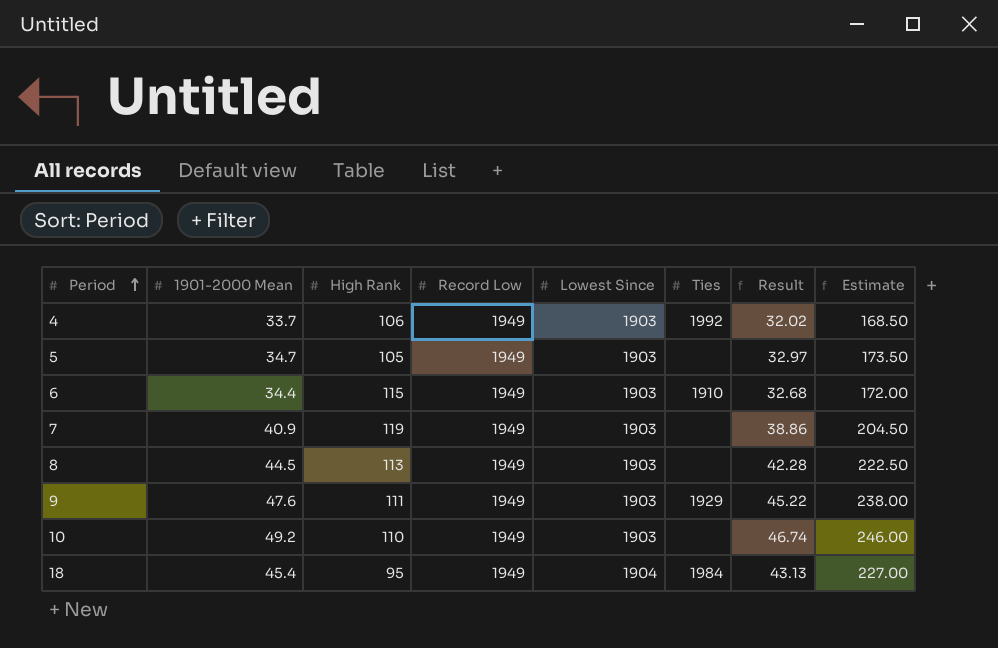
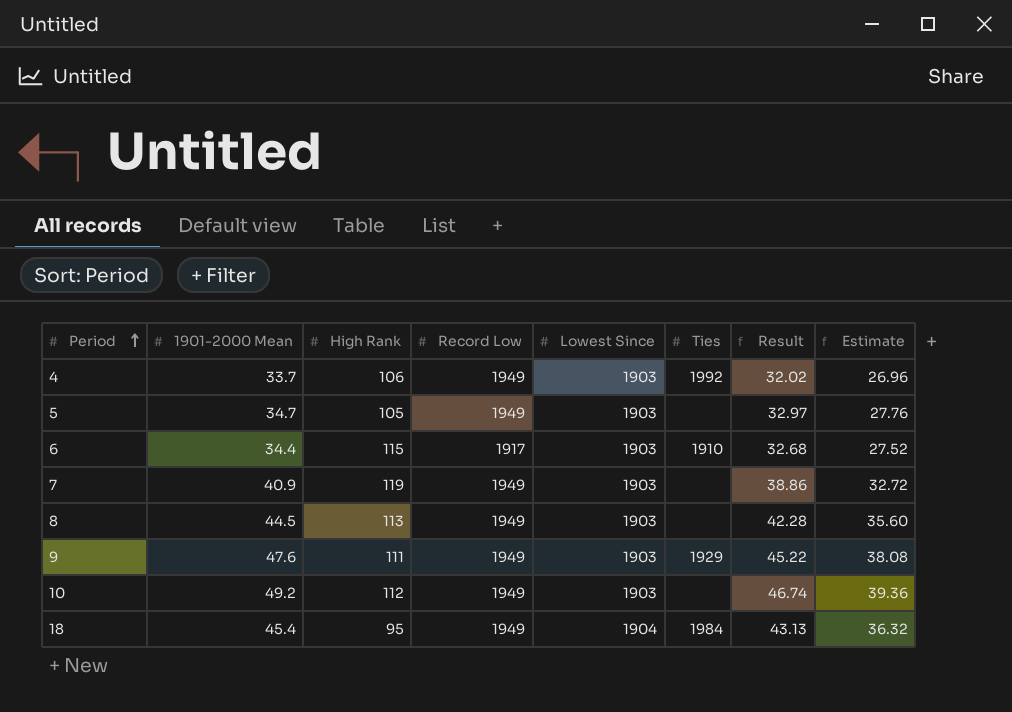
column Estimate | formula: [1901-2000 Mean] * 5 -> [1901-2000 Mean] * 0.8
6 | Record Low: 1949 -> 1917
10 | High Rank: 110 -> 112

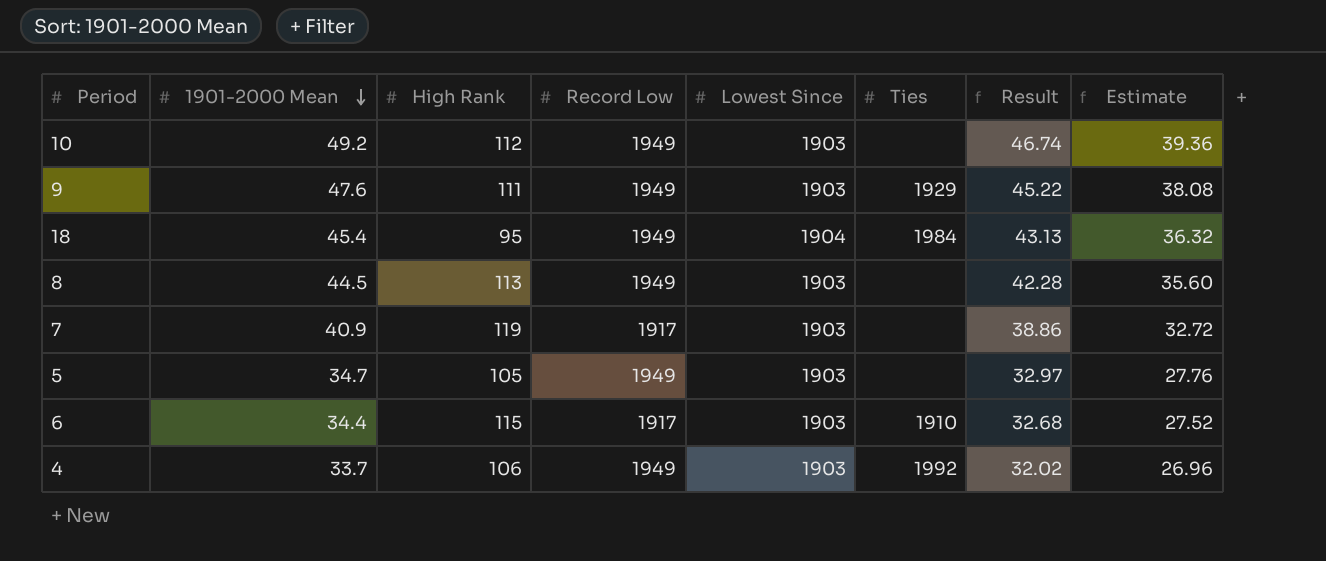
row order: Period ascending -> 1901-2000 Mean descending
7 | Record Low: 1949 -> 1917

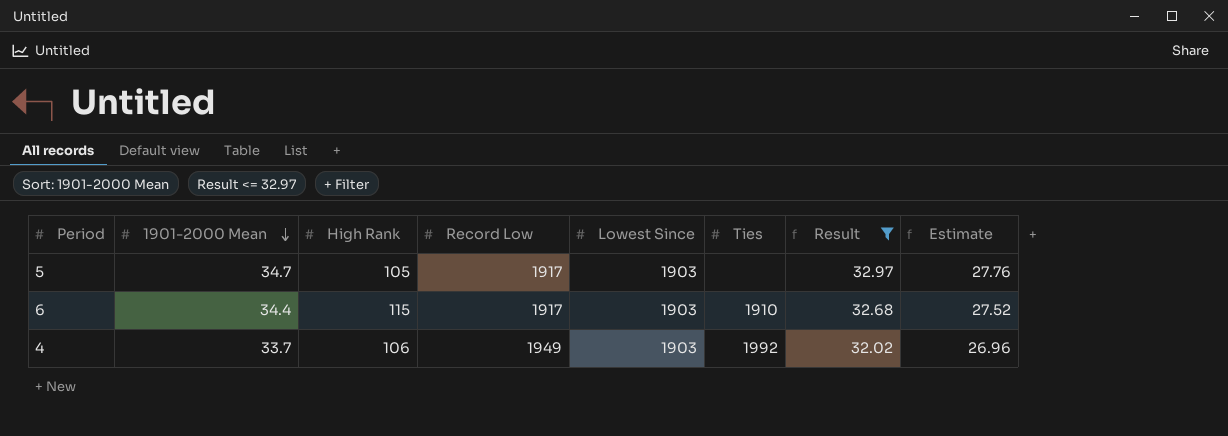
filter: none -> Result <= 32.97
5 | Record Low: 1949 -> 1917

